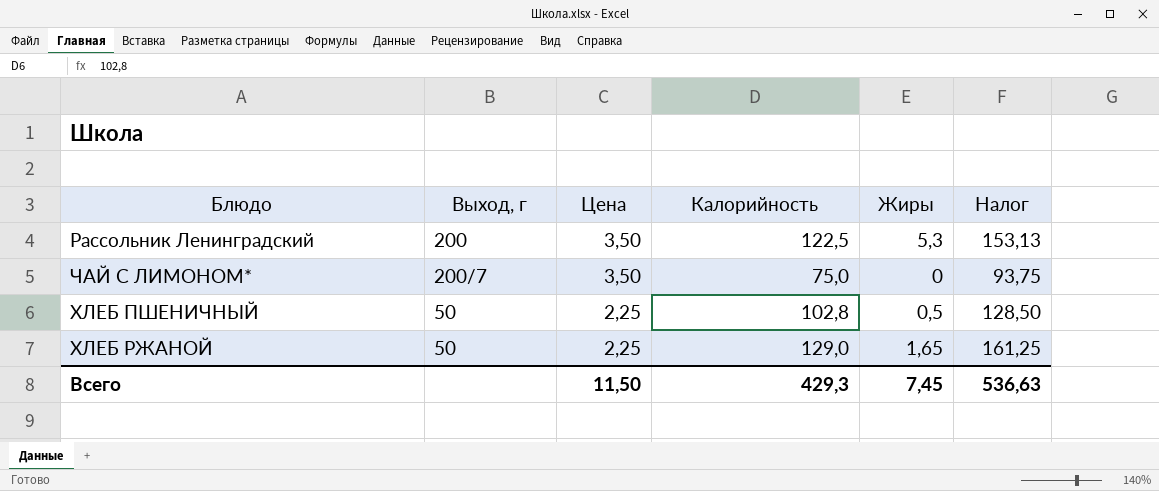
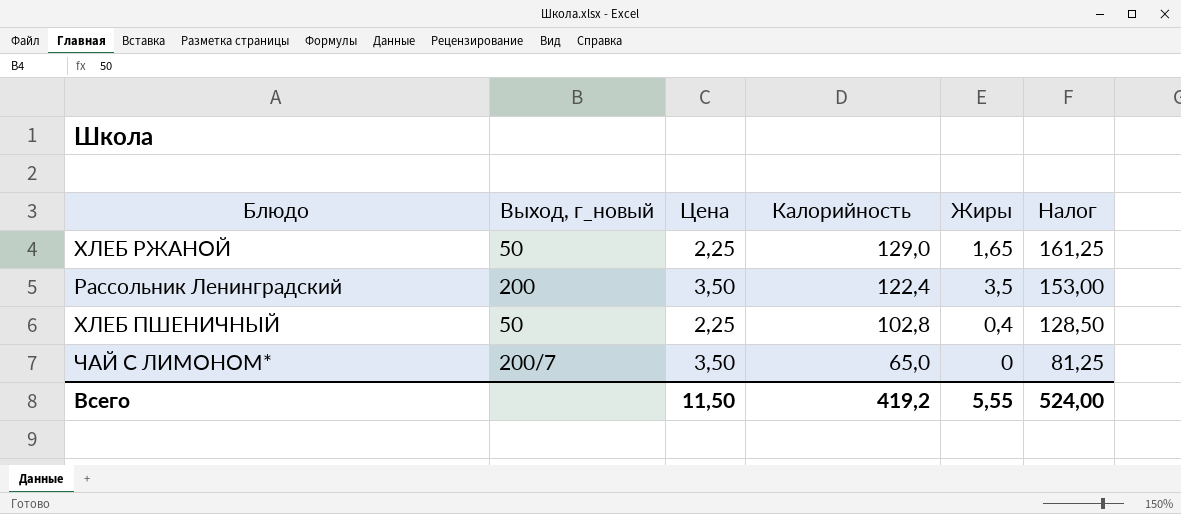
row order: Цена descending -> Калорийность descending
column name: Выход, г -> Выход, г_новый
Рассольник Ленинградский | Калорийность: 122,5 -> 122,4
Рассольник Ленинградский | Жиры: 5,3 -> 3,5
Рассольник Ленинградский | Налог: 153,13 -> 153,00
ХЛЕБ ПШЕНИЧНЫЙ | Жиры: 0,5 -> 0,4
ЧАЙ С ЛИМОНОМ* | Калорийность: 75,0 -> 65,0
ЧАЙ С ЛИМОНОМ* | Налог: 93,75 -> 81,25
Всего | Калорийность: 429,3 -> 419,2
Всего | Жиры: 7,45 -> 5,55
Всего | Налог: 536,63 -> 524,00

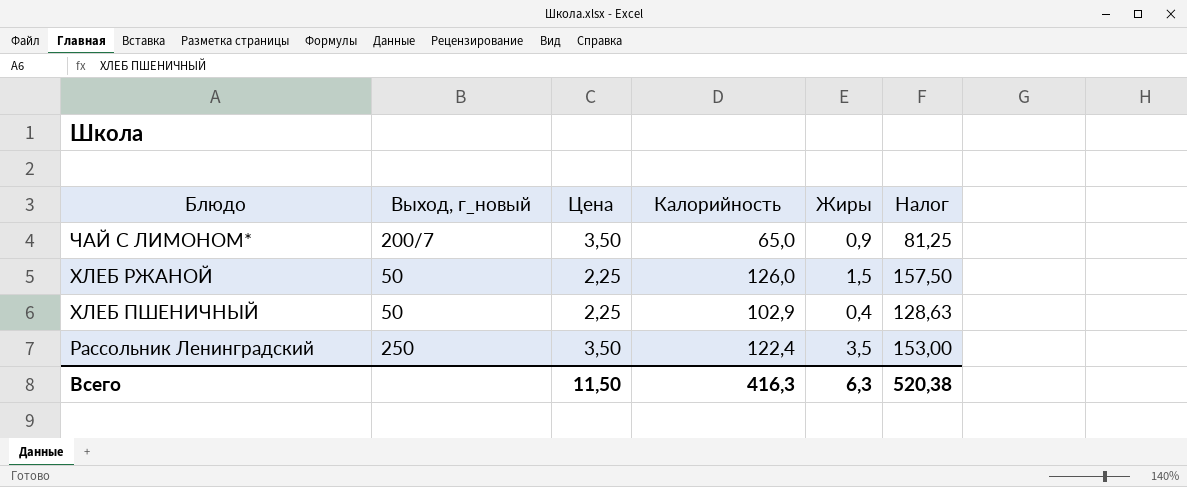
row order: Калорийность descending -> Блюдо descending
ЧАЙ С ЛИМОНОМ* | Жиры: 0 -> 0,9
ХЛЕБ РЖАНОЙ | Калорийность: 129,0 -> 126,0
ХЛЕБ РЖАНОЙ | Жиры: 1,65 -> 1,5
ХЛЕБ РЖАНОЙ | Налог: 161,25 -> 157,50
ХЛЕБ ПШЕНИЧНЫЙ | Калорийность: 102,8 -> 102,9
ХЛЕБ ПШЕНИЧНЫЙ | Налог: 128,50 -> 128,63
Рассольник Ленинградский | Выход, г_новый: 200 -> 250
Всего | Калорийность: 419,2 -> 416,3
Всего | Жиры: 5,55 -> 6,3
Всего | Налог: 524,00 -> 520,38

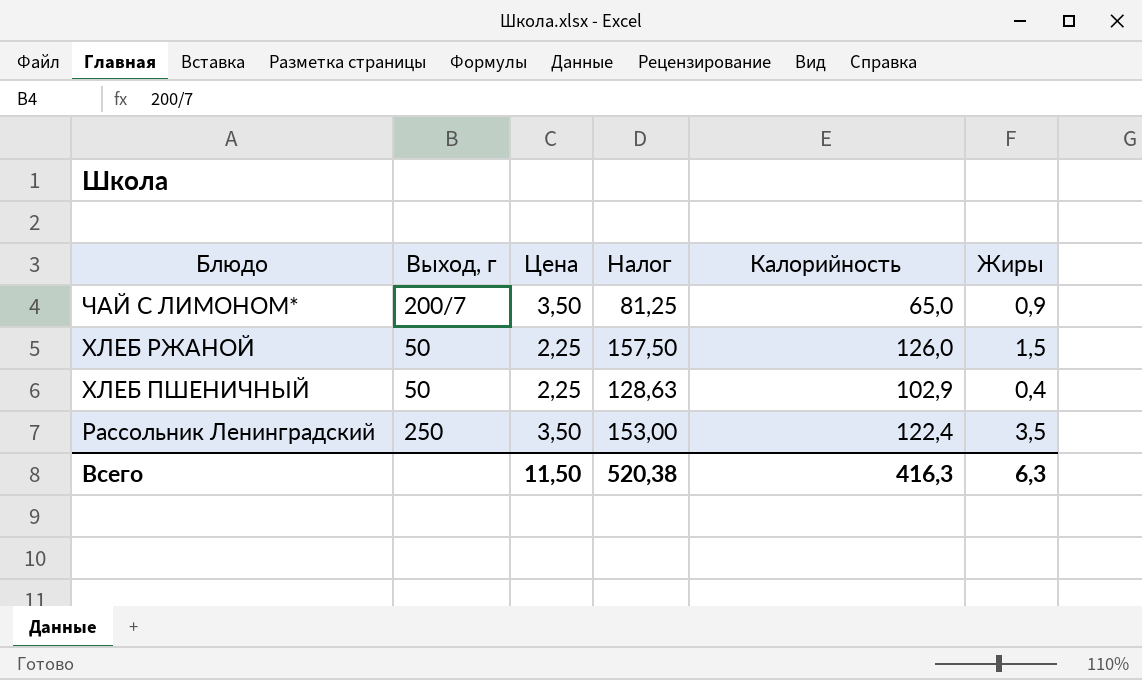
column name: Выход, г_новый -> Выход, г
column Налог | position: 6 -> 4

